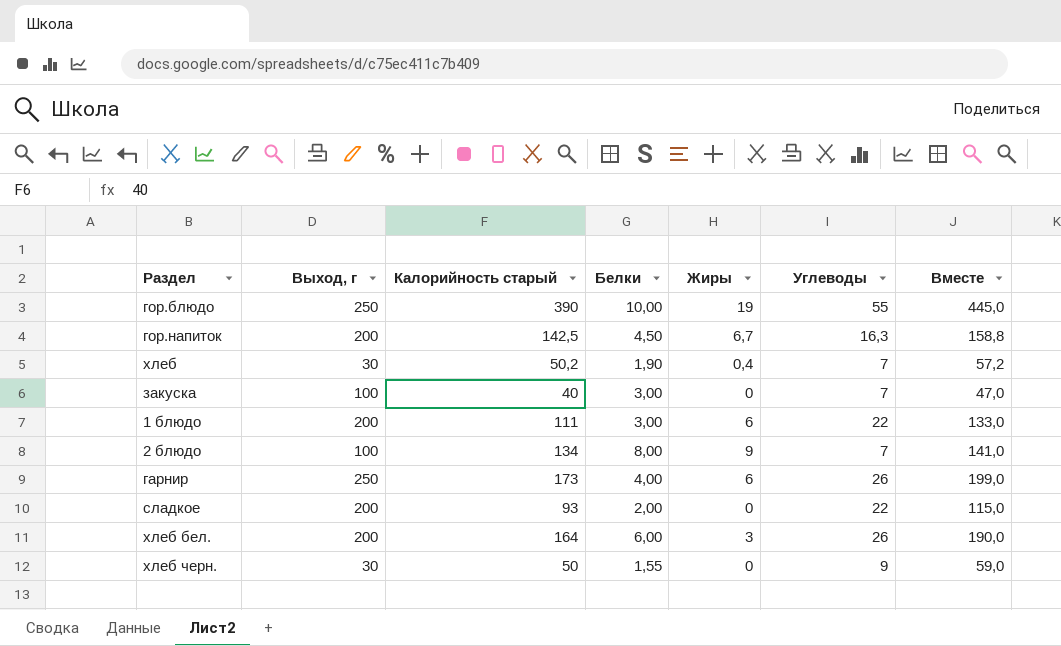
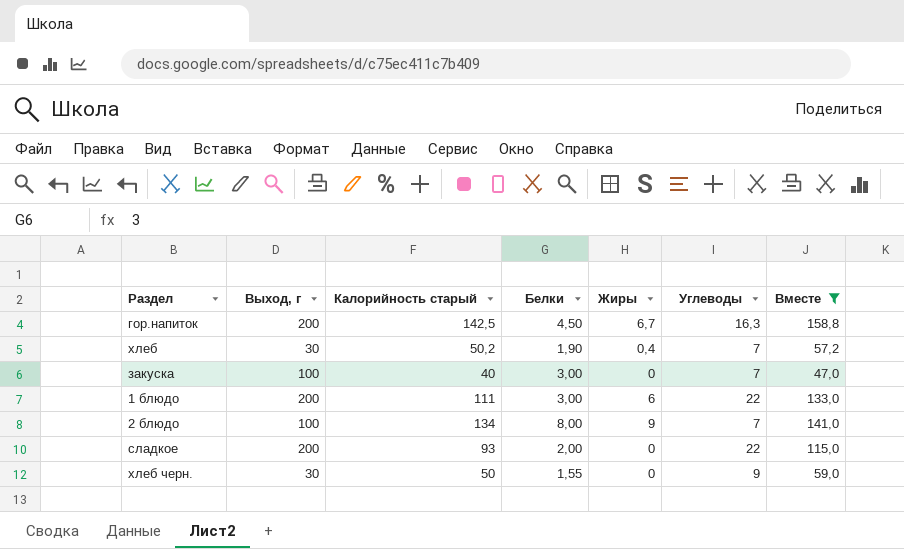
filter: none -> Вместе <= 158,8

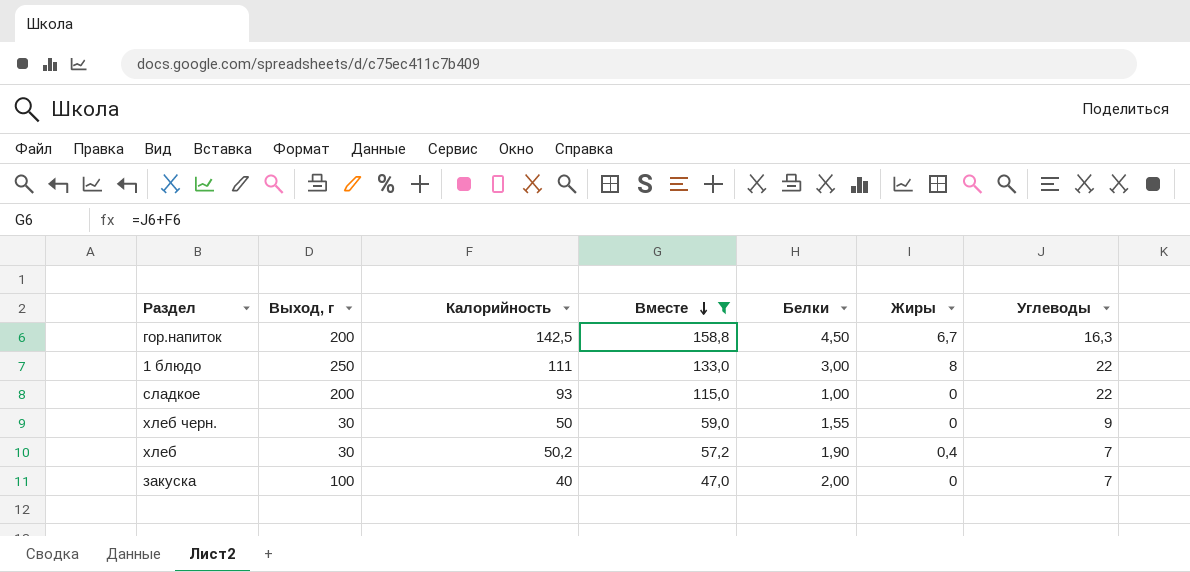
row order: none -> Вместе descending
column name: Калорийность старый -> Калорийность
column Вместе | position: 7 -> 4
row 2 блюдо: 100 | 134 | 8,00 | 9 | 7 | 141,0 -> none
1 блюдо | Выход, г: 200 -> 250
1 блюдо | Жиры: 6 -> 8
сладкое | Белки: 2,00 -> 1,00
закуска | Белки: 3,00 -> 2,00

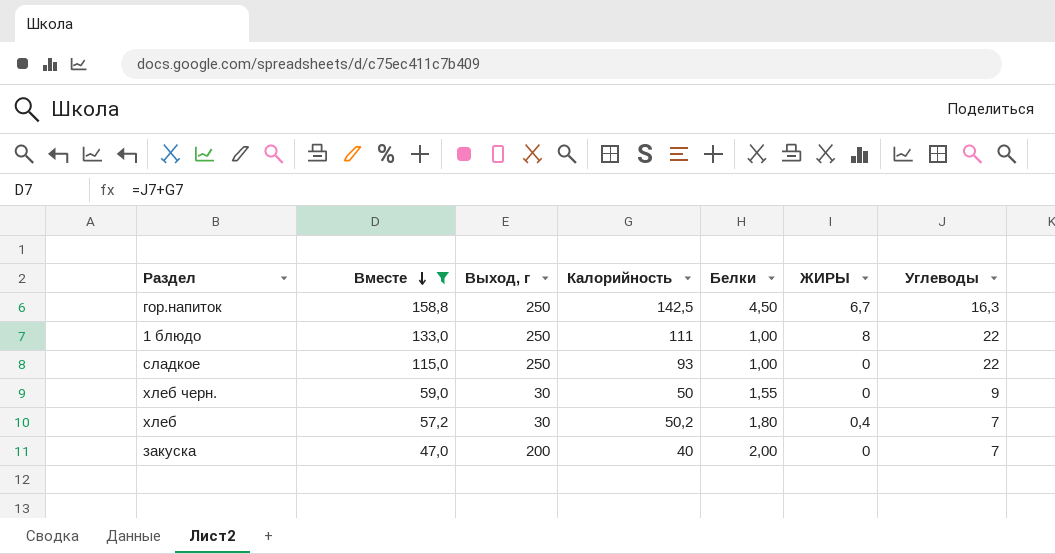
column Вместе | position: 4 -> 2
column name: Жиры -> ЖИРЫ
гор.напиток | Выход, г: 200 -> 250
1 блюдо | Белки: 3,00 -> 1,00
сладкое | Выход, г: 200 -> 250
хлеб | Белки: 1,90 -> 1,80
закуска | Выход, г: 100 -> 200

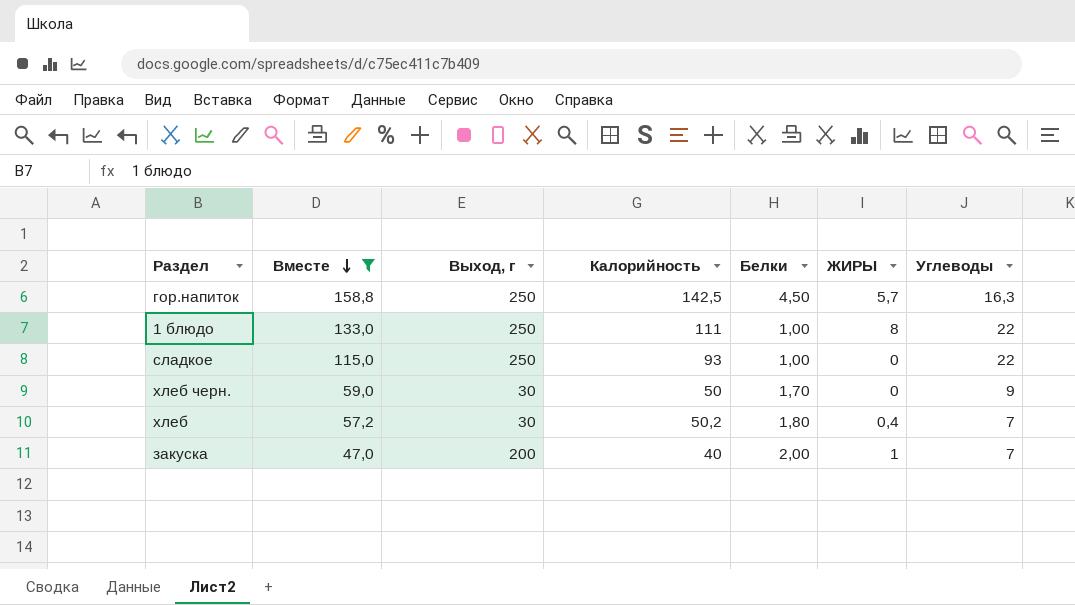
гор.напиток | ЖИРЫ: 6,7 -> 5,7
хлеб черн. | Белки: 1,55 -> 1,70
закуска | ЖИРЫ: 0 -> 1

